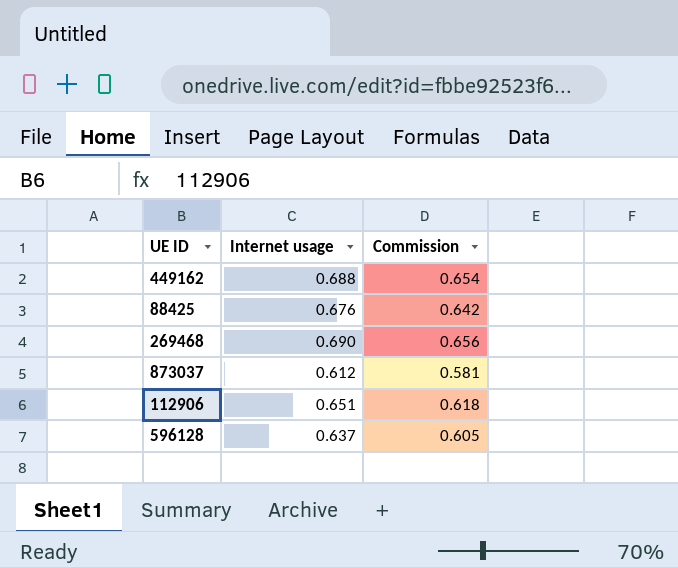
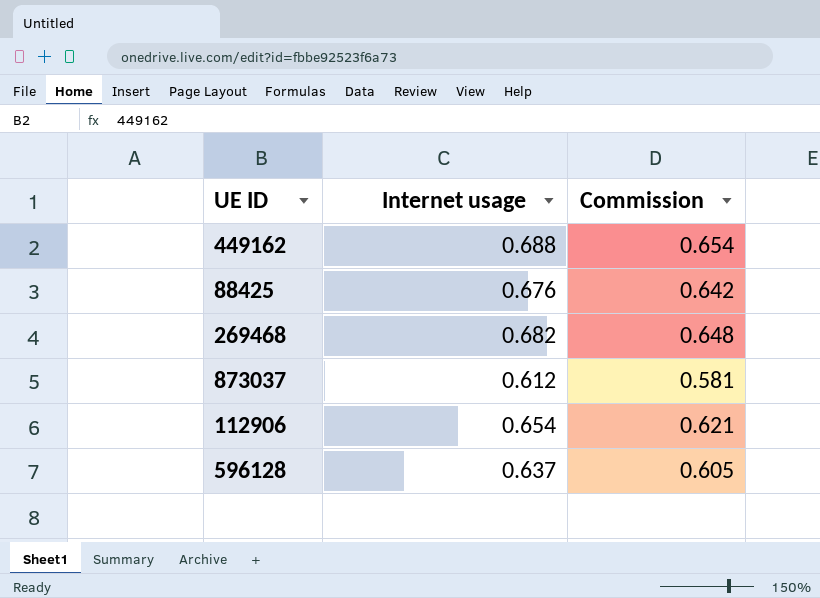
269468 | Internet usage: 0.690 -> 0.682
269468 | Commission: 0.656 -> 0.648
112906 | Internet usage: 0.651 -> 0.654
112906 | Commission: 0.618 -> 0.621

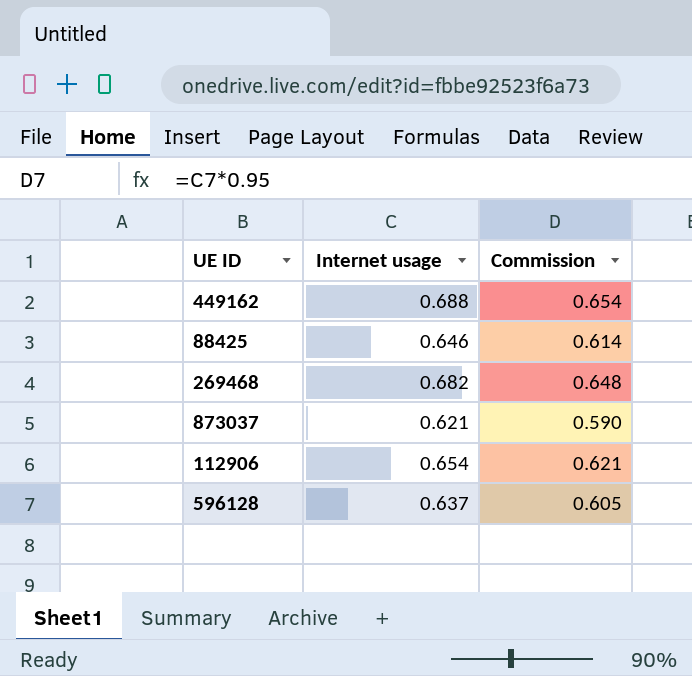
88425 | Internet usage: 0.676 -> 0.646
88425 | Commission: 0.642 -> 0.614
873037 | Internet usage: 0.612 -> 0.621
873037 | Commission: 0.581 -> 0.590

